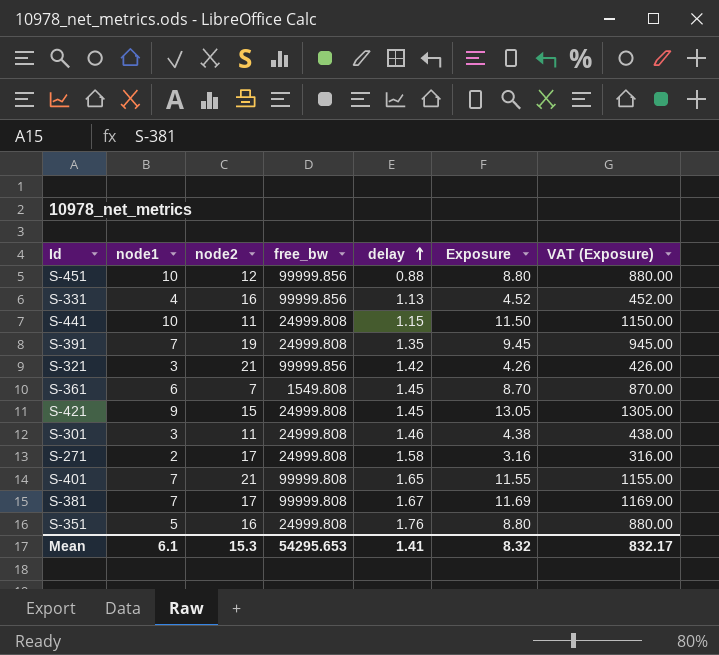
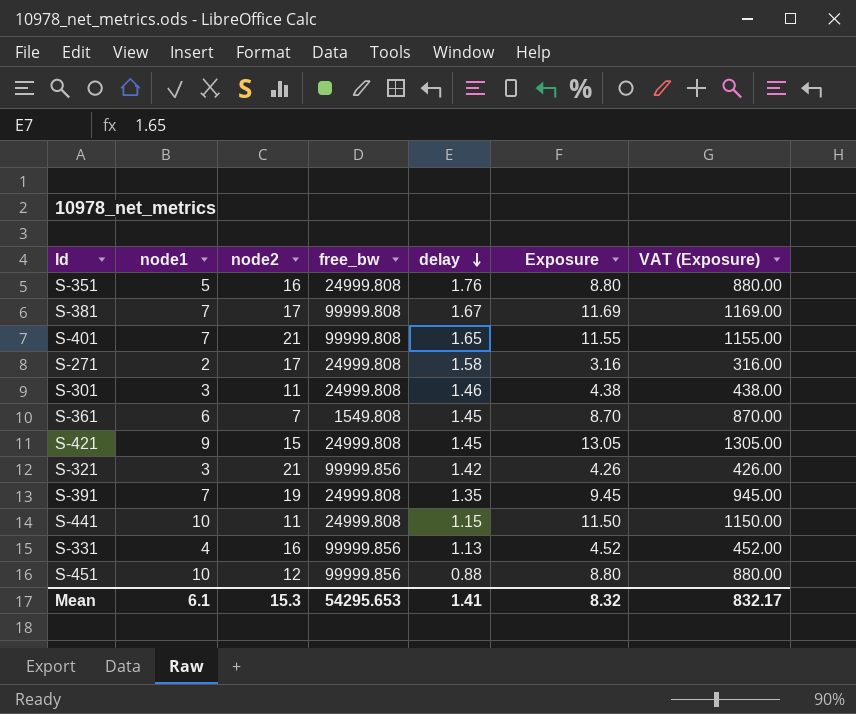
row order: delay ascending -> delay descending

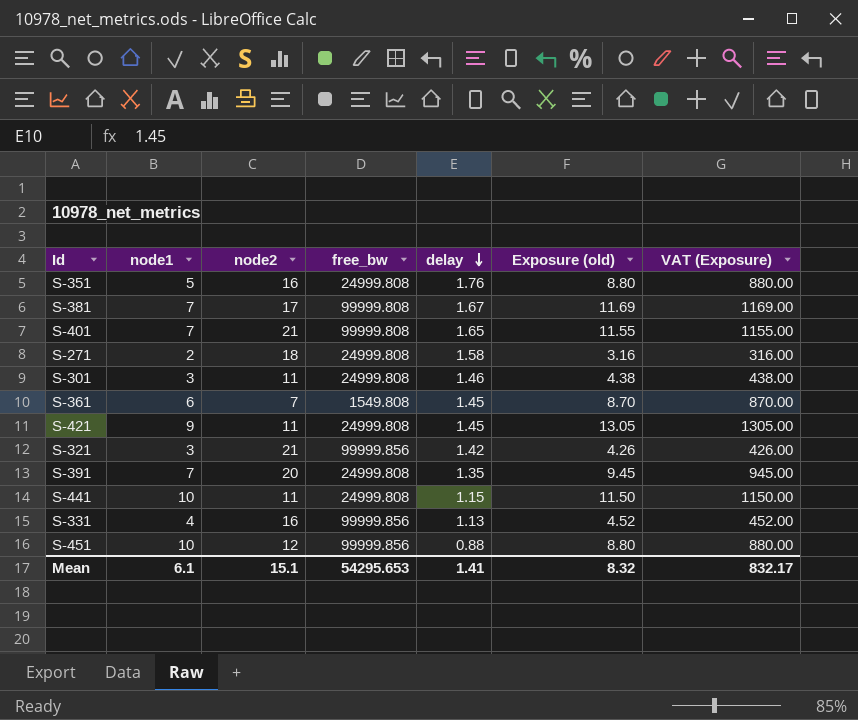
column name: Exposure -> Exposure (old)
S-271 | node2: 17 -> 18
S-421 | node2: 15 -> 11
S-391 | node2: 19 -> 20
Mean | node2: 15.3 -> 15.1

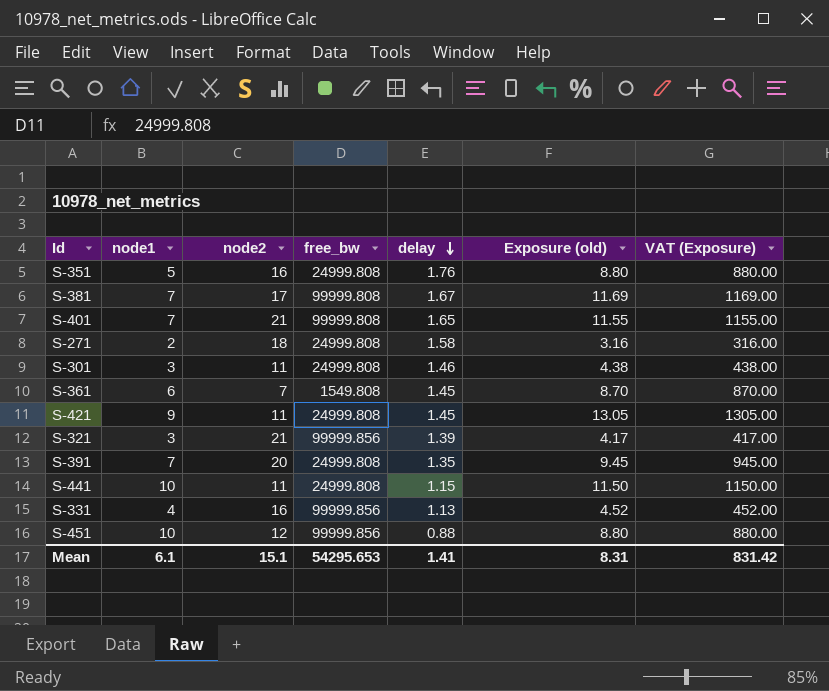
S-321 | delay: 1.42 -> 1.39
S-321 | Exposure (old): 4.26 -> 4.17
S-321 | VAT (Exposure): 426.00 -> 417.00
Mean | Exposure (old): 8.32 -> 8.31
Mean | VAT (Exposure): 832.17 -> 831.42

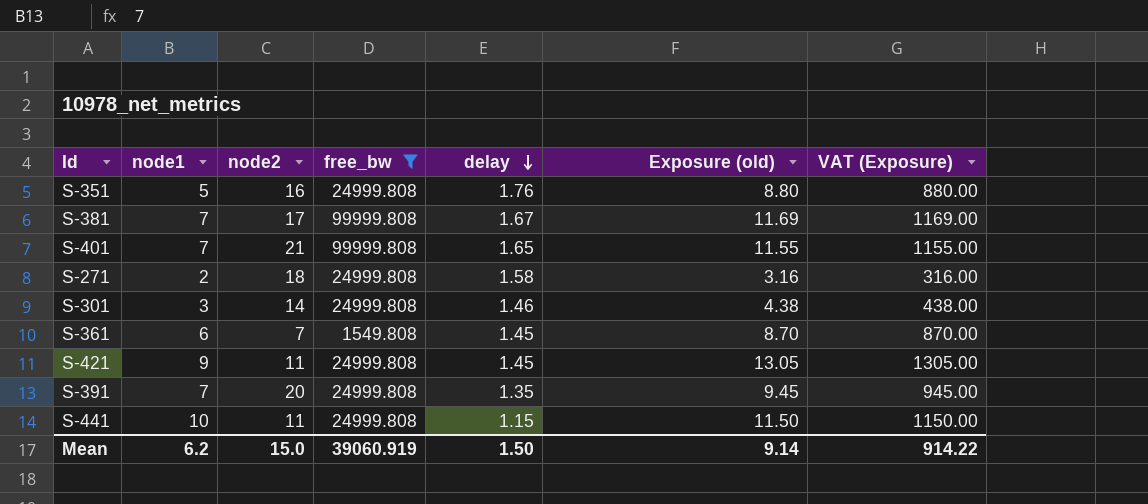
filter: none -> free_bw != 99999.856
S-301 | node2: 11 -> 14
Mean | node1: 6.1 -> 6.2
Mean | node2: 15.1 -> 15.0
Mean | free_bw: 54295.653 -> 39060.919
Mean | delay: 1.41 -> 1.50
Mean | Exposure (old): 8.31 -> 9.14
Mean | VAT (Exposure): 831.42 -> 914.22

